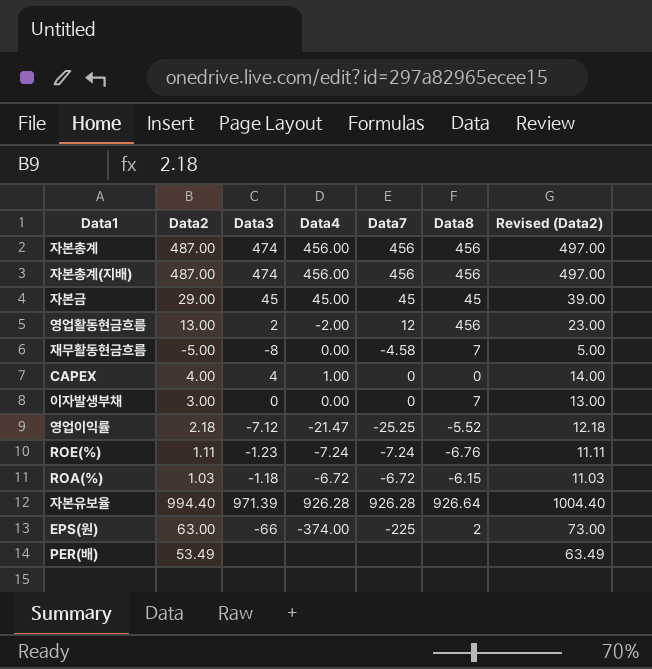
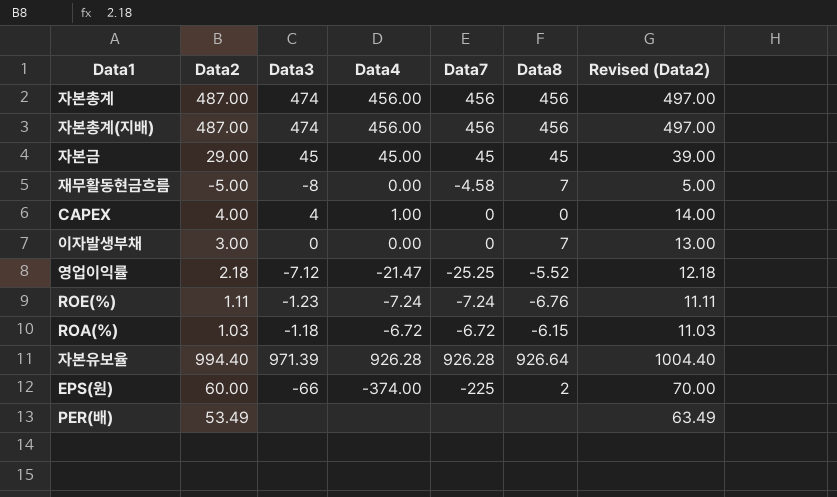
row 영업활동현금흐름: 13.00 | 2 | -2.00 | 12 | 456 | 23.00 -> none
EPS(원) | Data2: 63.00 -> 60.00
EPS(원) | Revised (Data2): 73.00 -> 70.00

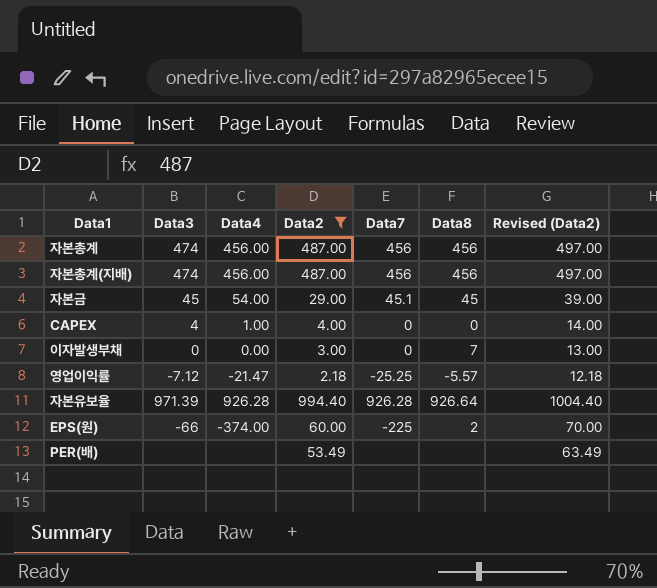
filter: none -> Data2 >= 2.18
column Data2 | position: 2 -> 4
자본금 | Data4: 45.00 -> 54.00
자본금 | Data7: 45 -> 45.1
영업이익률 | Data8: -5.52 -> -5.57

